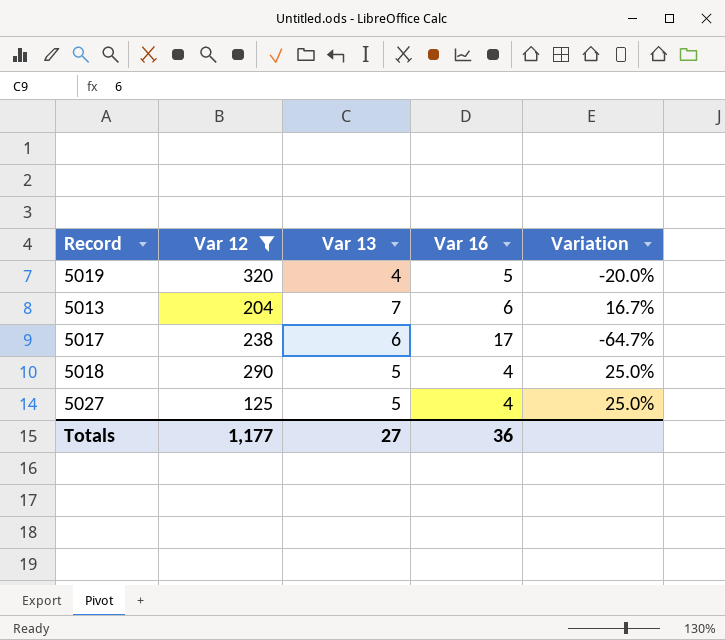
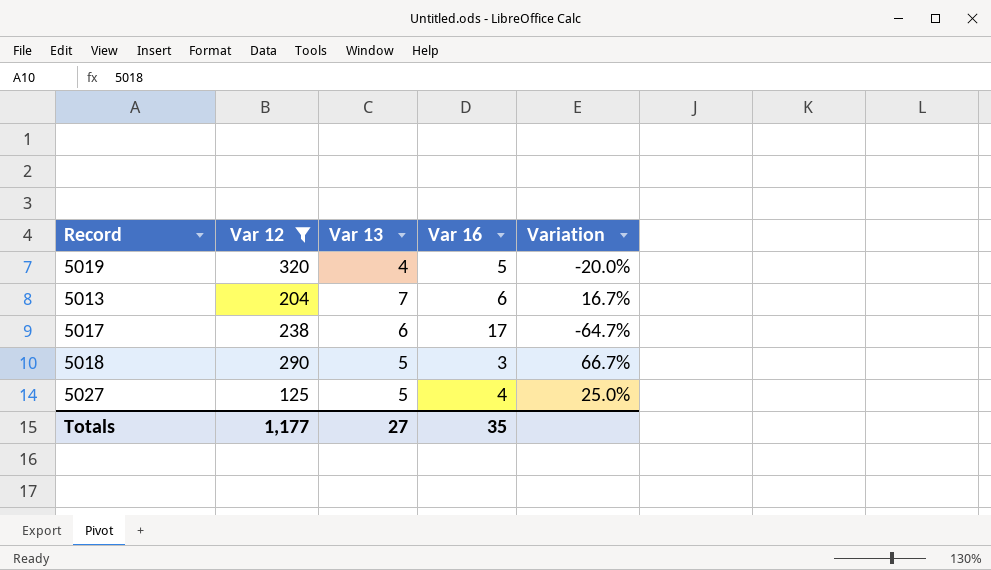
5018 | Var 16: 4 -> 3
5018 | Variation: 25.0% -> 66.7%
Totals | Var 16: 36 -> 35

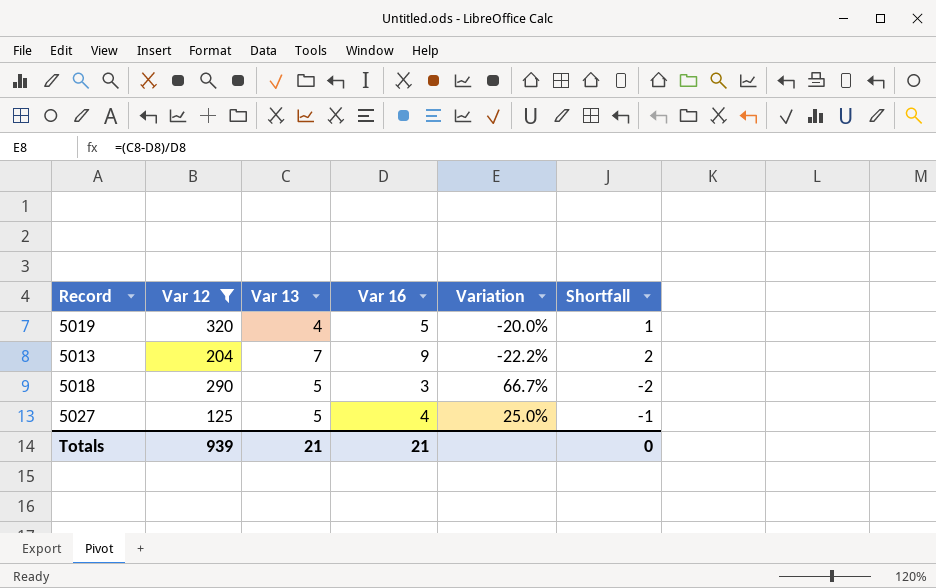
column Shortfall | formula: none -> [Var 16] - [Var 13]
row 5017: 238 | 6 | 17 | -64.7% -> none
5013 | Var 16: 6 -> 9
5013 | Variation: 16.7% -> -22.2%
Totals | Var 12: 1,177 -> 939
Totals | Var 13: 27 -> 21
Totals | Var 16: 35 -> 21

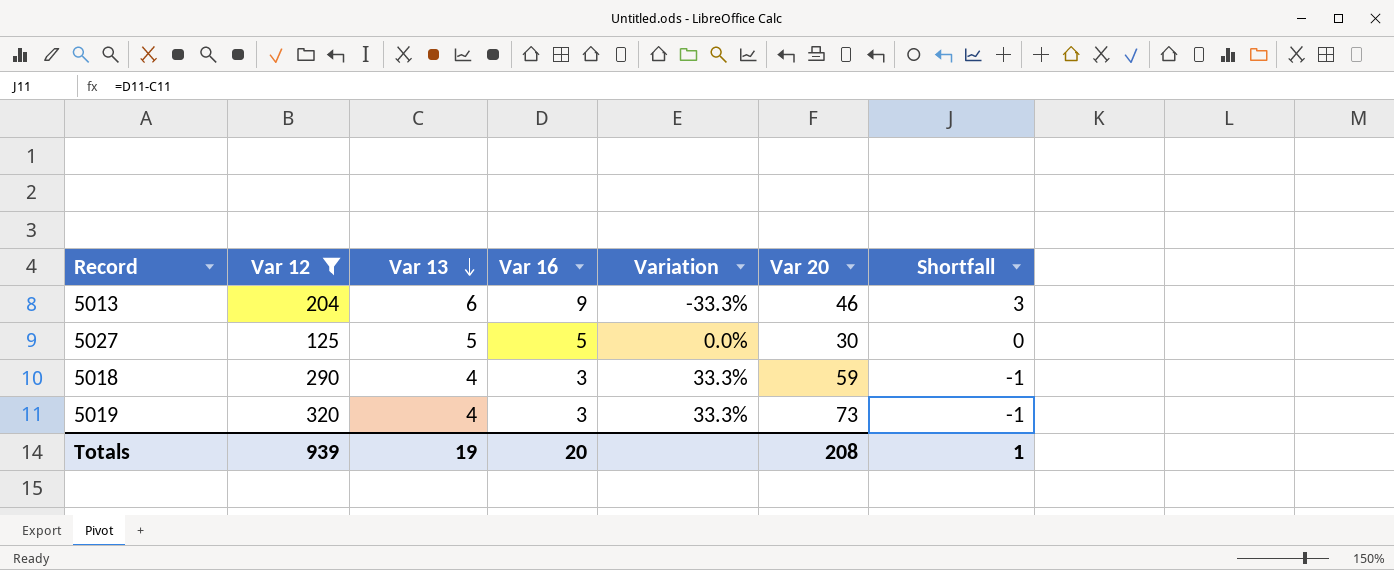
row order: none -> Var 13 descending
column Var 20 | position: none -> 6
5013 | Var 13: 7 -> 6
5013 | Variation: -22.2% -> -33.3%
5013 | Shortfall: 2 -> 3
5027 | Var 16: 4 -> 5
5027 | Variation: 25.0% -> 0.0%
5027 | Shortfall: -1 -> 0
5018 | Var 13: 5 -> 4
5018 | Variation: 66.7% -> 33.3%
5018 | Shortfall: -2 -> -1
5019 | Var 16: 5 -> 3
5019 | Variation: -20.0% -> 33.3%
5019 | Shortfall: 1 -> -1
Totals | Var 13: 21 -> 19
Totals | Var 16: 21 -> 20
Totals | Shortfall: 0 -> 1

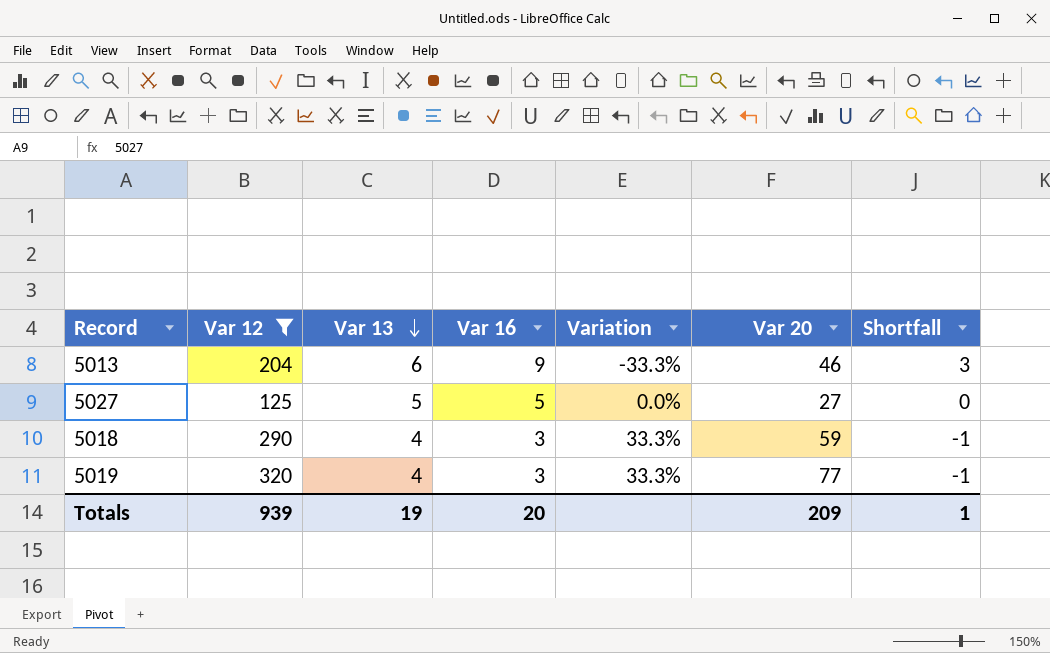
5027 | Var 20: 30 -> 27
5019 | Var 20: 73 -> 77
Totals | Var 20: 208 -> 209

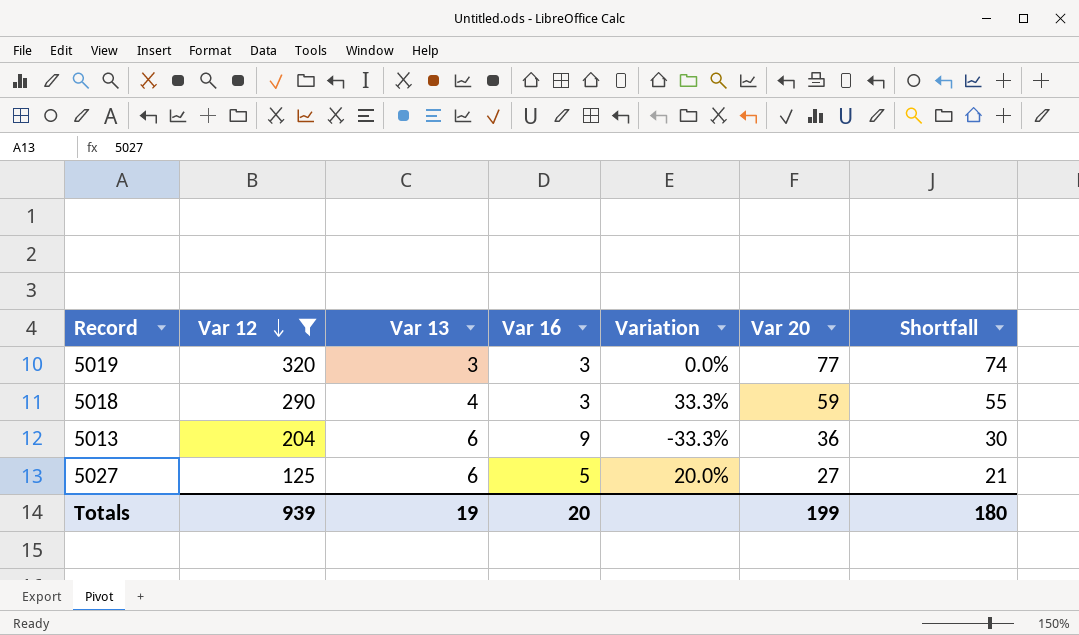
row order: Var 13 descending -> Var 12 descending
column Shortfall | formula: [Var 16] - [Var 13] -> [Var 20] - [Var 13]
5019 | Var 13: 4 -> 3
5019 | Variation: 33.3% -> 0.0%
5013 | Var 20: 46 -> 36
5027 | Var 13: 5 -> 6
5027 | Variation: 0.0% -> 20.0%
Totals | Var 20: 209 -> 199
Totals | Shortfall: 1 -> 180

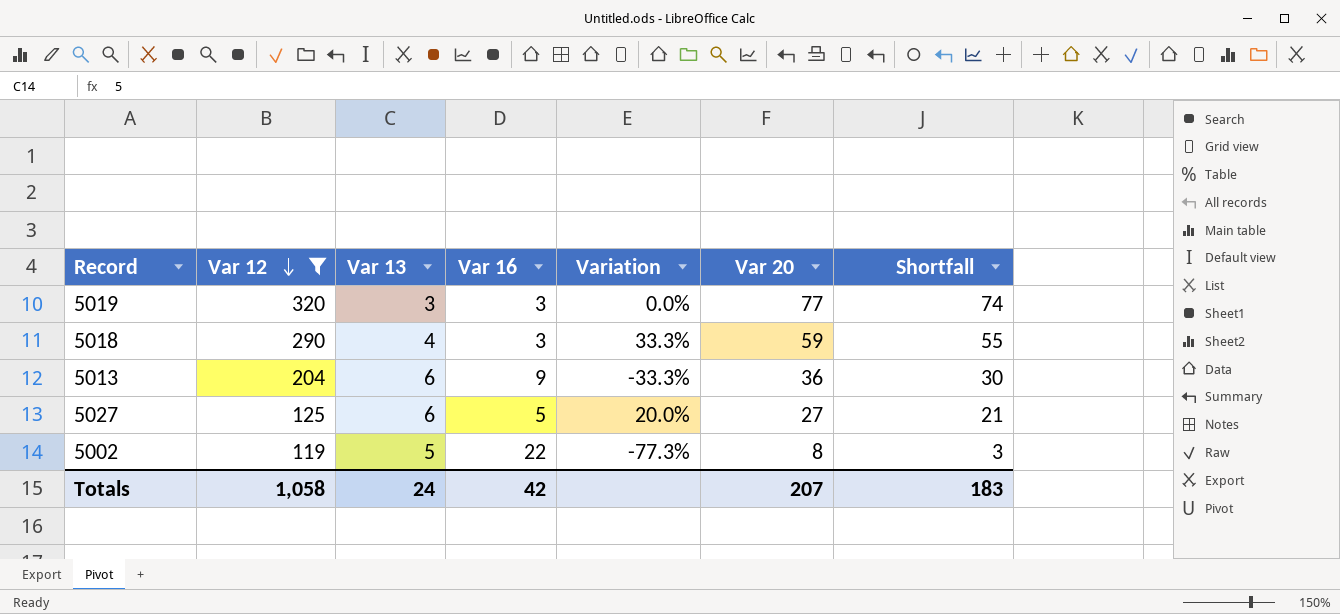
row 5002: none -> 119 | 5 | 22 | -77.3% | 8 | 3
Totals | Var 12: 939 -> 1,058
Totals | Var 13: 19 -> 24
Totals | Var 16: 20 -> 42
Totals | Var 20: 199 -> 207
Totals | Shortfall: 180 -> 183

